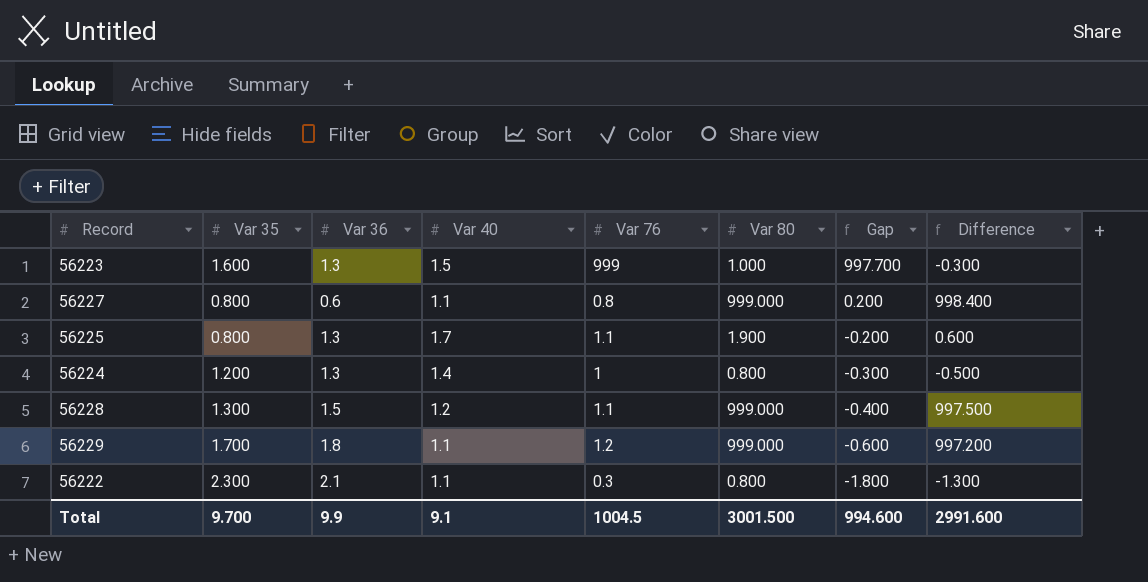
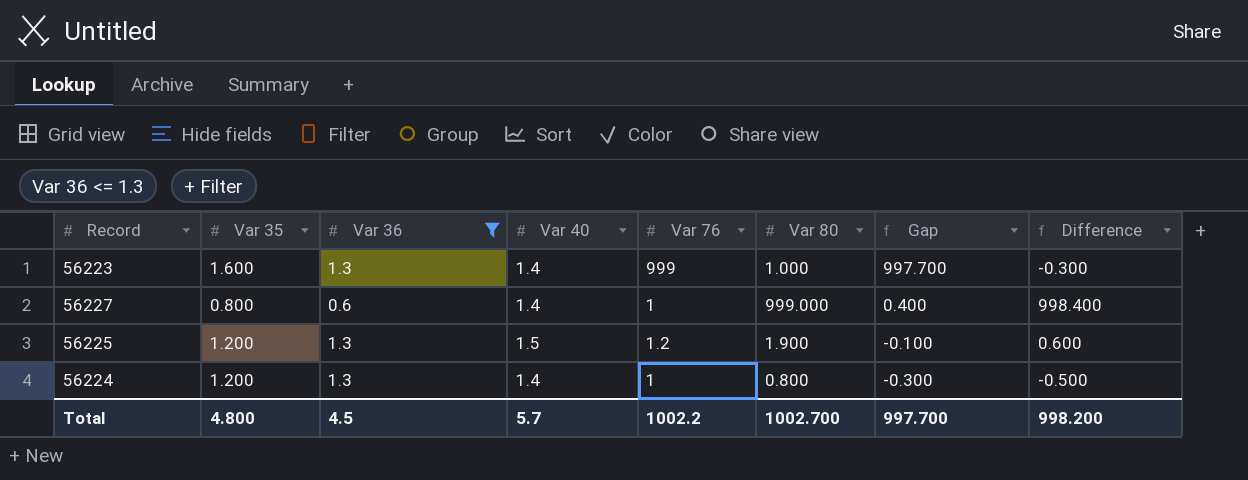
filter: none -> Var 36 <= 1.3
56223 | Var 40: 1.5 -> 1.4
56227 | Var 40: 1.1 -> 1.4
56227 | Var 76: 0.8 -> 1
56227 | Gap: 0.200 -> 0.400
56225 | Var 35: 0.800 -> 1.200
56225 | Var 40: 1.7 -> 1.5
56225 | Var 76: 1.1 -> 1.2
56225 | Gap: -0.200 -> -0.100
Total | Var 35: 9.700 -> 4.800
Total | Var 36: 9.9 -> 4.5
Total | Var 40: 9.1 -> 5.7
Total | Var 76: 1004.5 -> 1002.2
Total | Var 80: 3001.500 -> 1002.700
Total | Gap: 994.600 -> 997.700
Total | Difference: 2991.600 -> 998.200

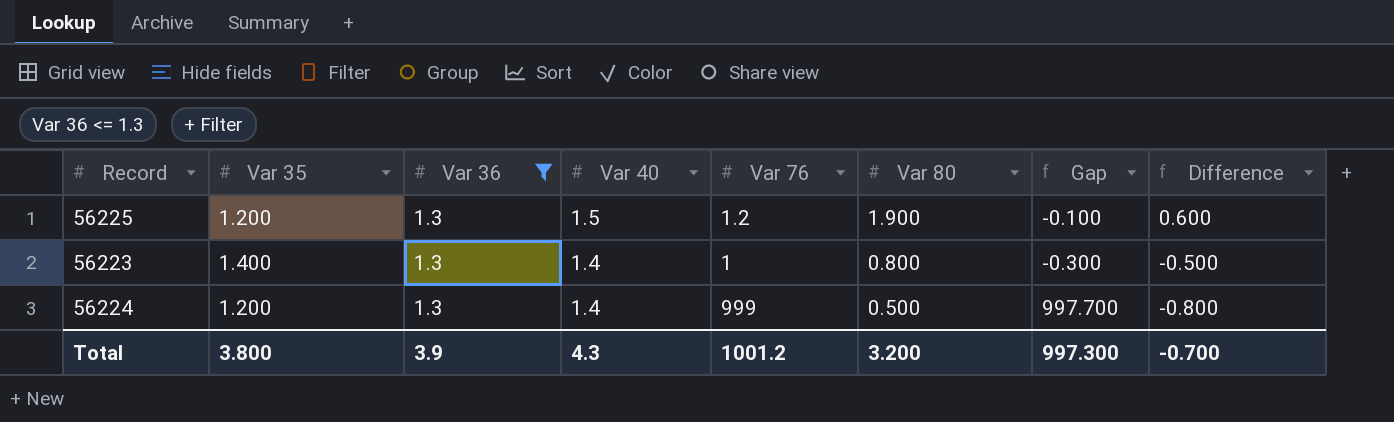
row order: Gap descending -> Var 40 descending
row 56227: 0.800 | 0.6 | 1.4 | 1 | 999.000 | 0.400 | 998.400 -> none
56223 | Var 35: 1.600 -> 1.400
56223 | Var 76: 999 -> 1
56223 | Var 80: 1.000 -> 0.800
56223 | Gap: 997.700 -> -0.300
56223 | Difference: -0.300 -> -0.500
56224 | Var 76: 1 -> 999
56224 | Var 80: 0.800 -> 0.500
56224 | Gap: -0.300 -> 997.700
56224 | Difference: -0.500 -> -0.800
Total | Var 35: 4.800 -> 3.800
Total | Var 36: 4.5 -> 3.9
Total | Var 40: 5.7 -> 4.3
Total | Var 76: 1002.2 -> 1001.2
Total | Var 80: 1002.700 -> 3.200
Total | Gap: 997.700 -> 997.300
Total | Difference: 998.200 -> -0.700

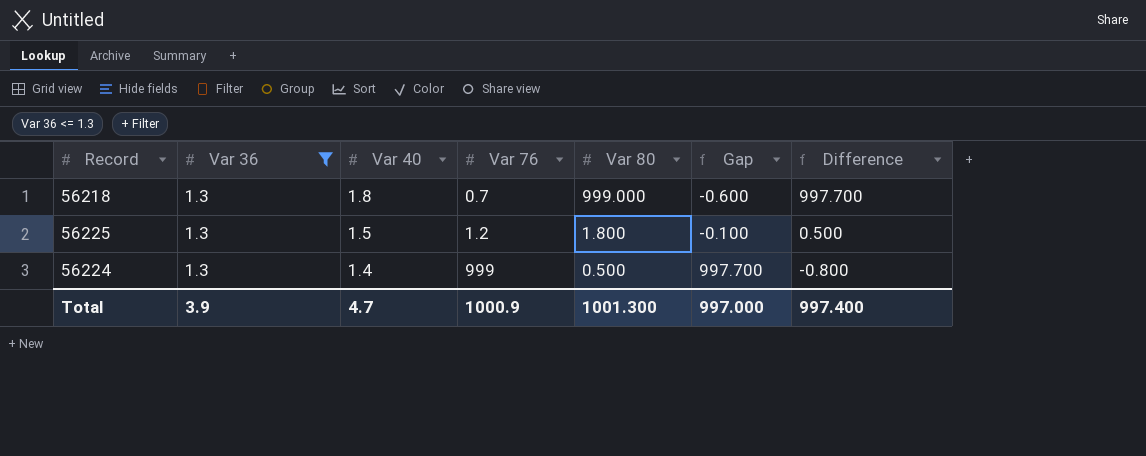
column Var 35 | position: 2 -> none
row 56223: 1.400 | 1.3 | 1.4 | 1 | 0.800 | -0.300 | -0.500 -> none
row 56218: none -> 1.3 | 1.8 | 0.7 | 999.000 | -0.600 | 997.700
56225 | Var 80: 1.900 -> 1.800
56225 | Difference: 0.600 -> 0.500
Total | Var 40: 4.3 -> 4.7
Total | Var 76: 1001.2 -> 1000.9
Total | Var 80: 3.200 -> 1001.300
Total | Gap: 997.300 -> 997.000
Total | Difference: -0.700 -> 997.400

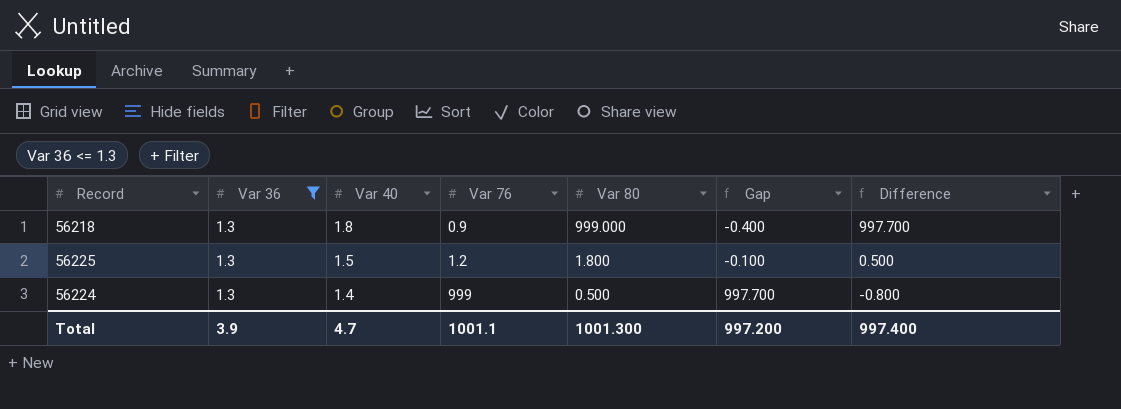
56218 | Var 76: 0.7 -> 0.9
56218 | Gap: -0.600 -> -0.400
Total | Var 76: 1000.9 -> 1001.1
Total | Gap: 997.000 -> 997.200

